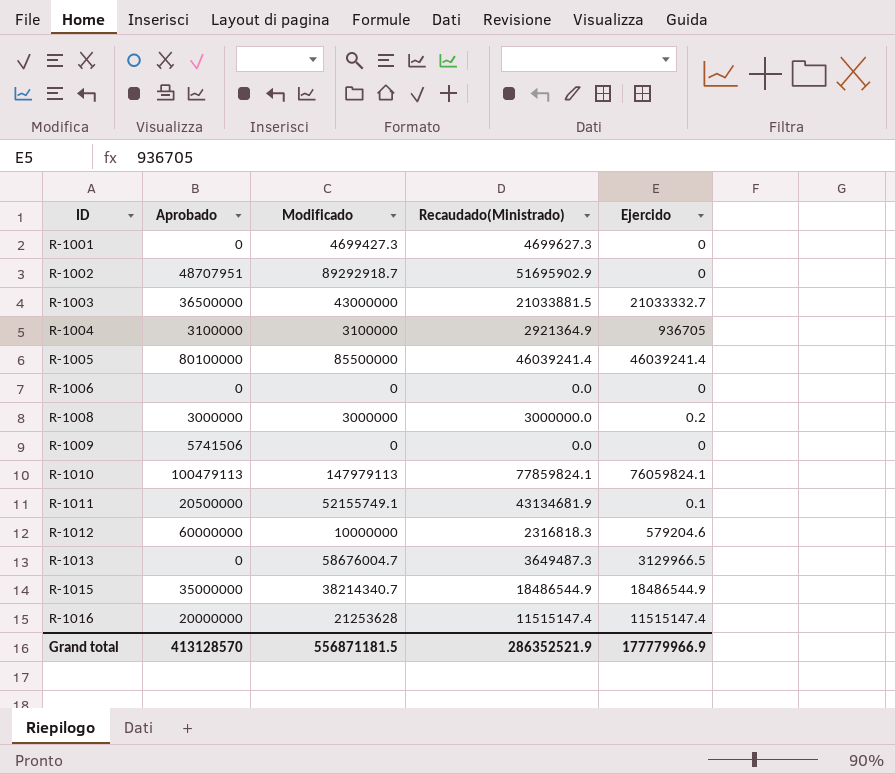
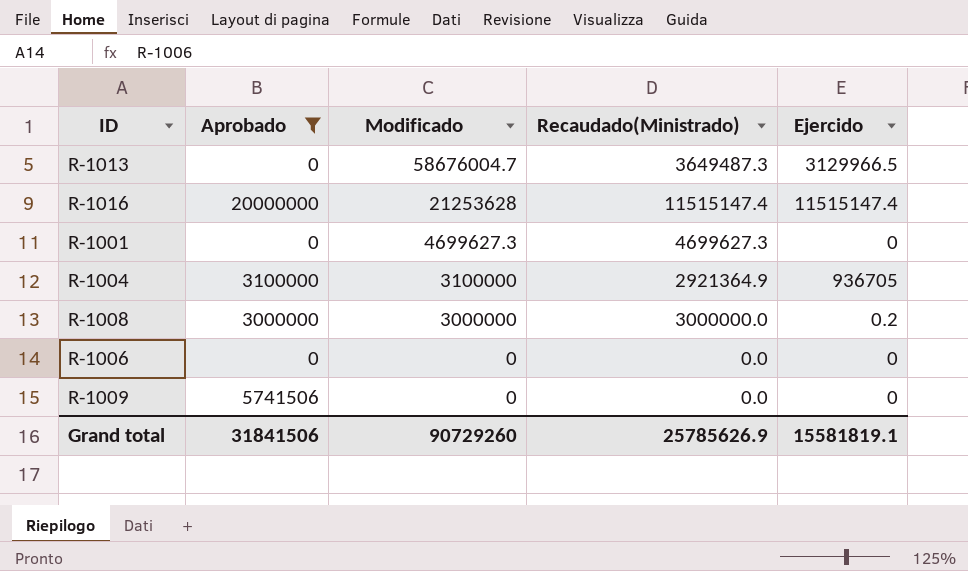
filter: none -> Aprobado <= 20000000
row order: ID ascending -> Modificado descending
R-1001 | Modificado: 4699427.3 -> 4699627.3
Grand total | Aprobado: 413128570 -> 31841506
Grand total | Modificado: 556871181.5 -> 90729260
Grand total | Recaudado(Ministrado): 286352521.9 -> 25785626.9
Grand total | Ejercido: 177779966.9 -> 15581819.1

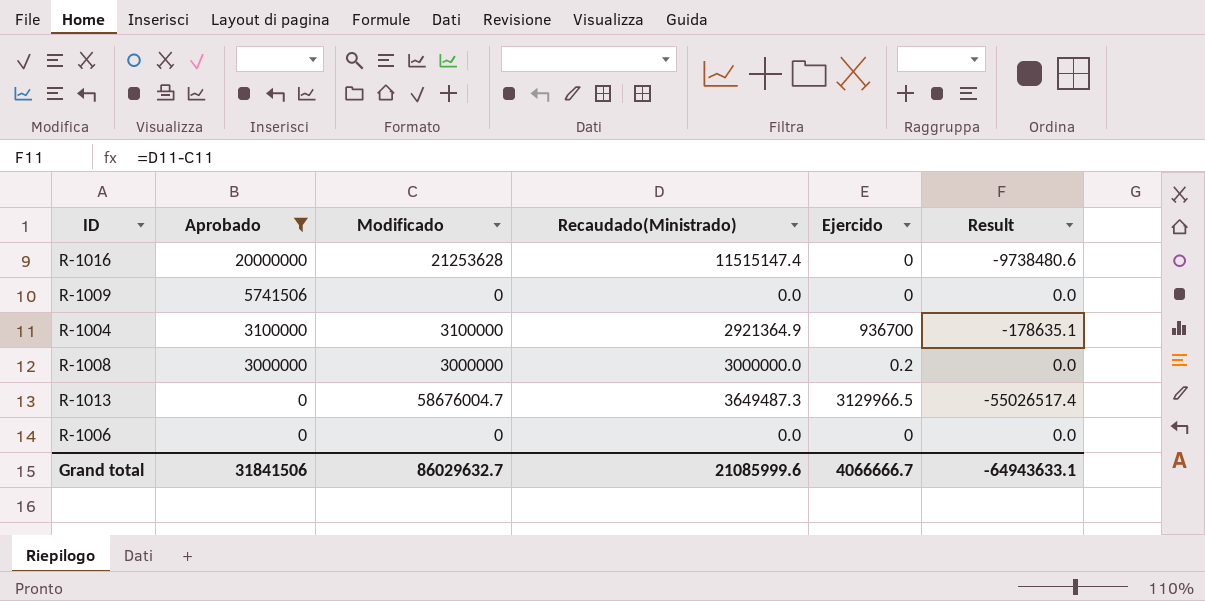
row order: Modificado descending -> Aprobado descending
column Result | formula: none -> [Recaudado(Ministrado)] - [Modificado]
row R-1001: 0 | 4699627.3 | 4699627.3 | 0 -> none
R-1016 | Ejercido: 11515147.4 -> 0
R-1004 | Ejercido: 936705 -> 936700
Grand total | Modificado: 90729260 -> 86029632.7
Grand total | Recaudado(Ministrado): 25785626.9 -> 21085999.6
Grand total | Ejercido: 15581819.1 -> 4066666.7

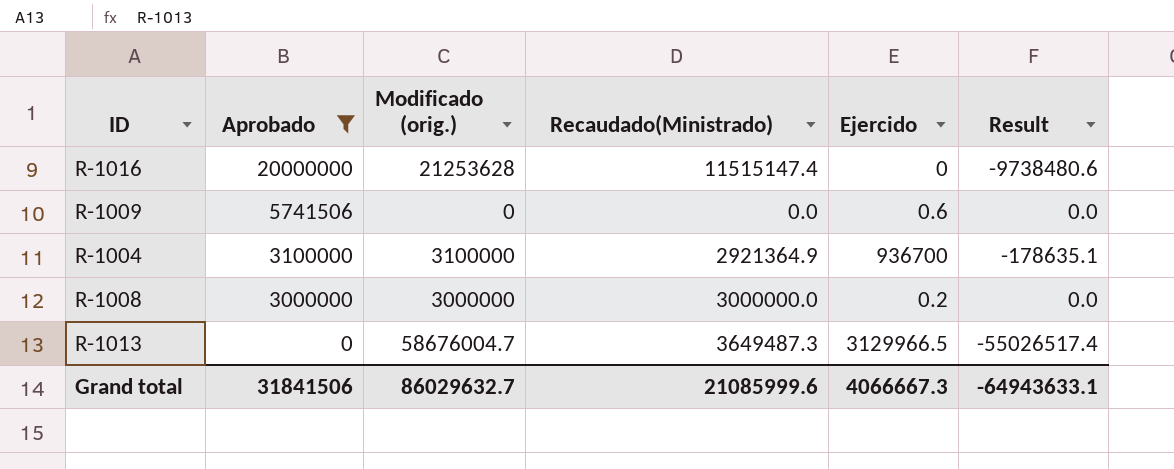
column name: Modificado -> Modificado (orig.)
row R-1006: 0 | 0 | 0.0 | 0 | 0.0 -> none
R-1009 | Ejercido: 0 -> 0.6
Grand total | Ejercido: 4066666.7 -> 4066667.3

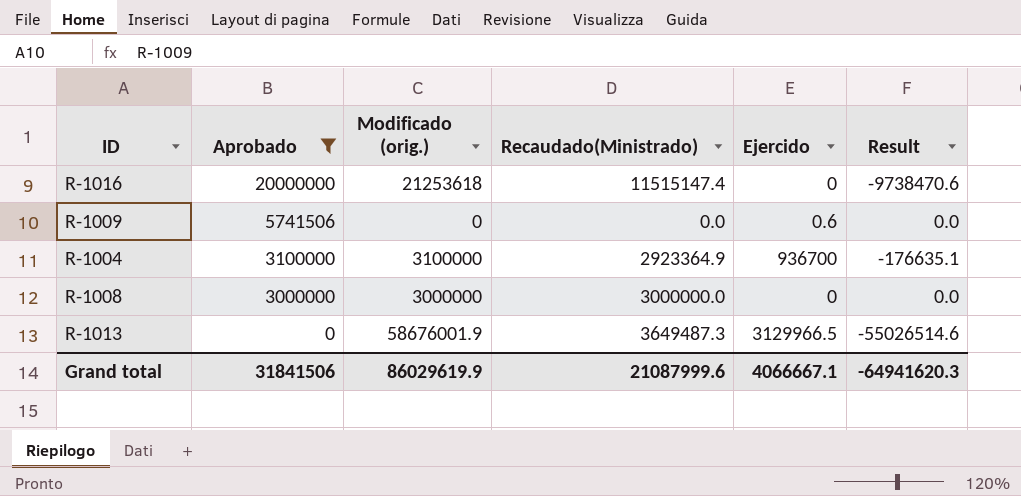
R-1016 | Modificado (orig.): 21253628 -> 21253618
R-1016 | Result: -9738480.6 -> -9738470.6
R-1004 | Recaudado(Ministrado): 2921364.9 -> 2923364.9
R-1004 | Result: -178635.1 -> -176635.1
R-1008 | Ejercido: 0.2 -> 0
R-1013 | Modificado (orig.): 58676004.7 -> 58676001.9
R-1013 | Result: -55026517.4 -> -55026514.6
Grand total | Modificado (orig.): 86029632.7 -> 86029619.9
Grand total | Recaudado(Ministrado): 21085999.6 -> 21087999.6
Grand total | Ejercido: 4066667.3 -> 4066667.1
Grand total | Result: -64943633.1 -> -64941620.3

